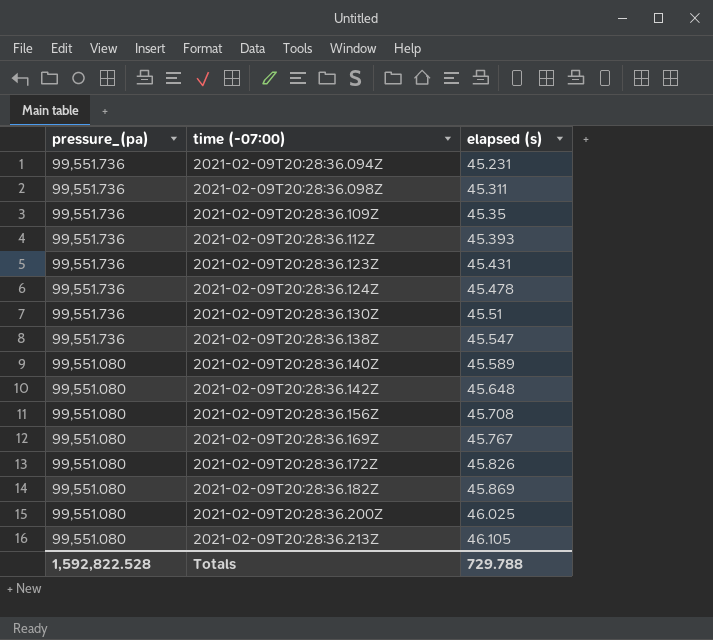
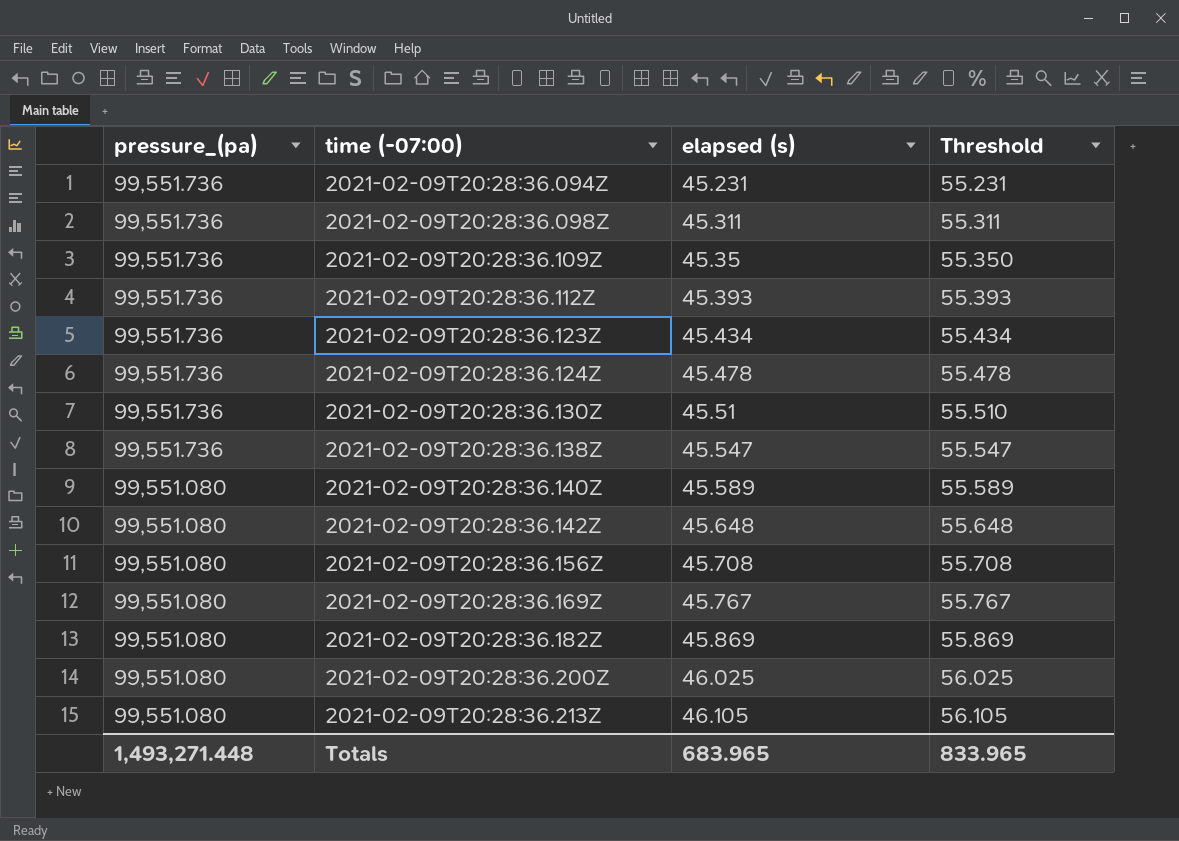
column Threshold | formula: none -> [elapsed (s)] + 10
row 2021-02-09T20:28:36.172Z: 99,551.080 | 45.826 -> none
2021-02-09T20:28:36.123Z | elapsed (s): 45.431 -> 45.434
Totals | pressure_(pa): 1,592,822.528 -> 1,493,271.448
Totals | elapsed (s): 729.788 -> 683.965

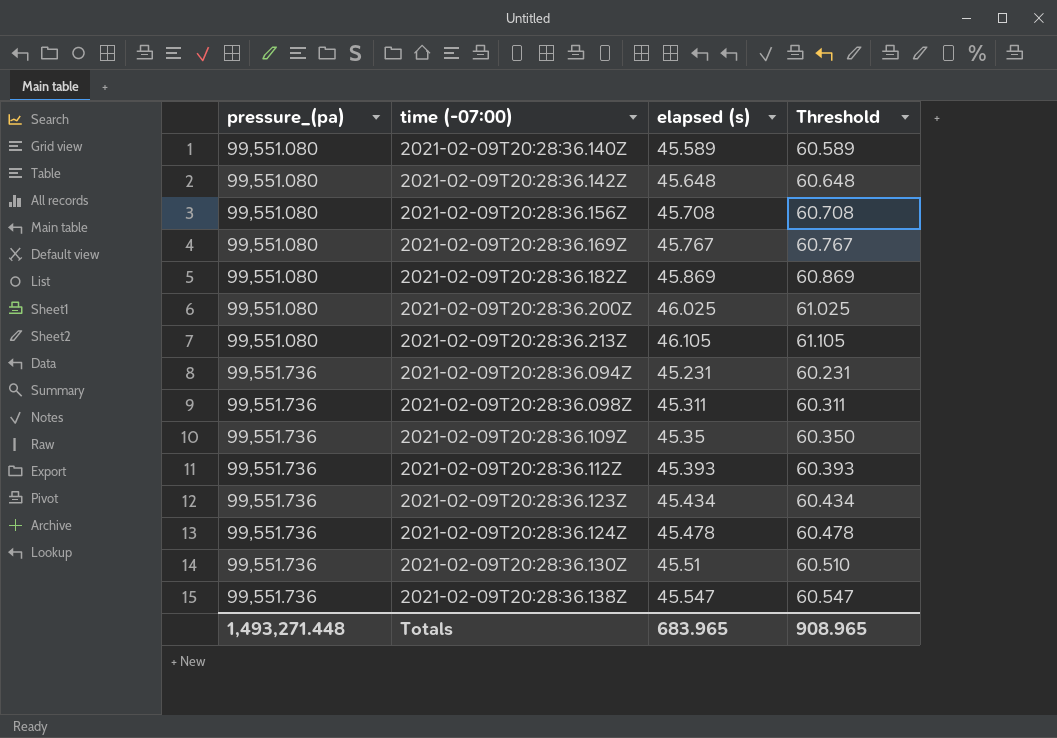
row order: pressure_(pa) descending -> pressure_(pa) ascending
column Threshold | formula: [elapsed (s)] + 10 -> [elapsed (s)] + 15
Totals | Threshold: 833.965 -> 908.965

